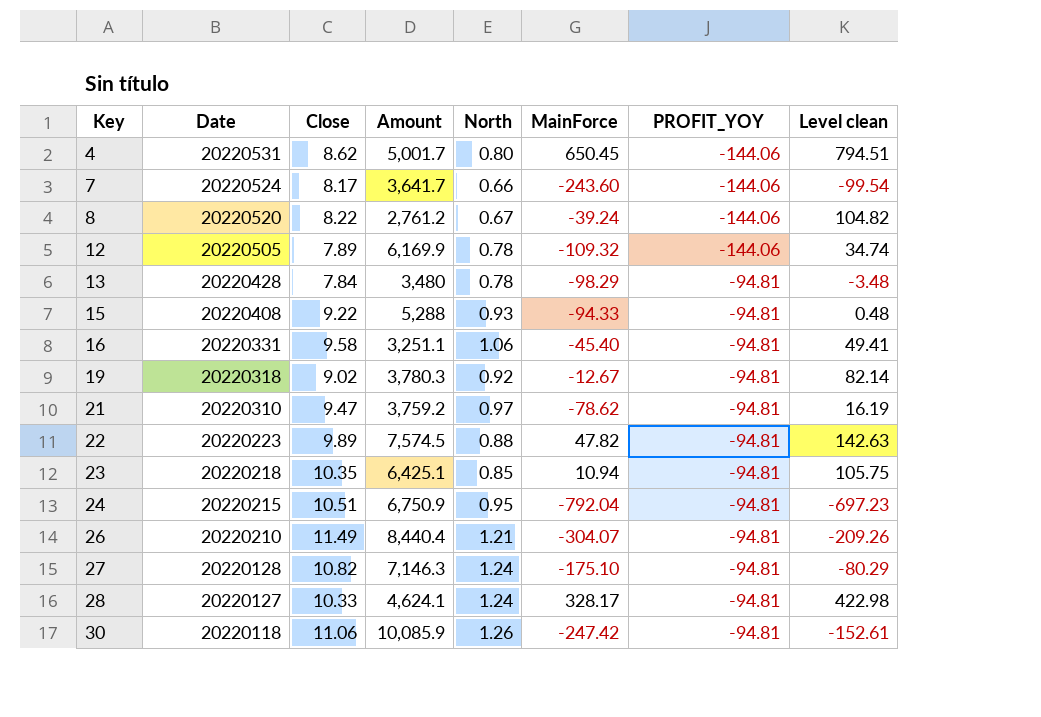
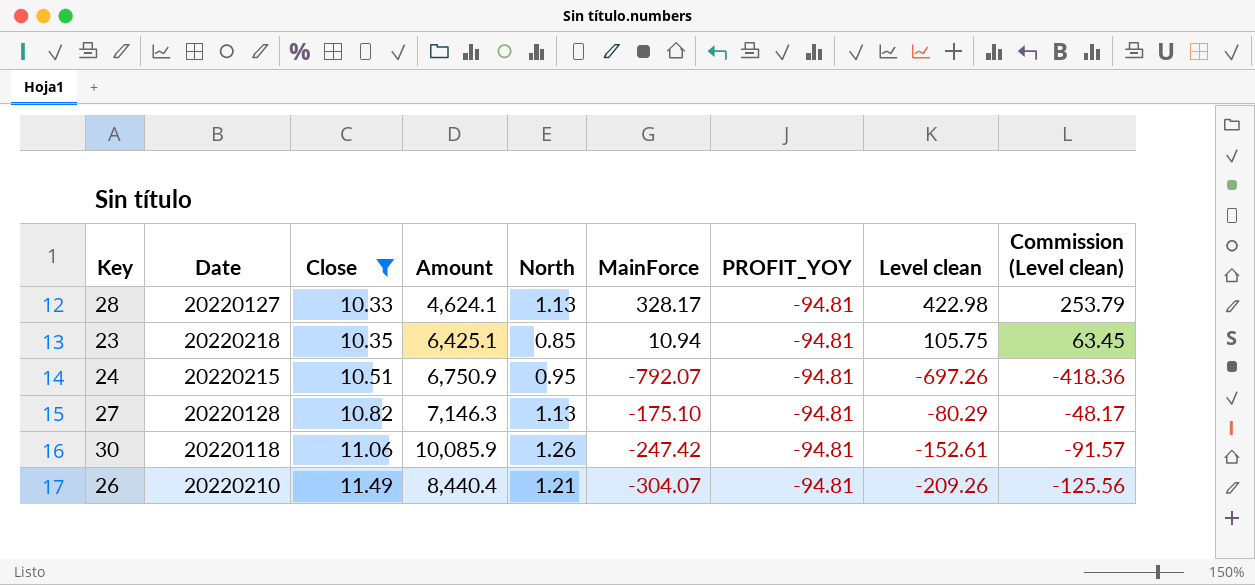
filter: none -> Close >= 10.33
row order: Key ascending -> Close ascending
column Commission (Level clean) | formula: none -> [Level clean] * 0.6
28 | North: 1.24 -> 1.13
24 | MainForce: -792.04 -> -792.07
24 | Level clean: -697.23 -> -697.26
27 | North: 1.24 -> 1.13

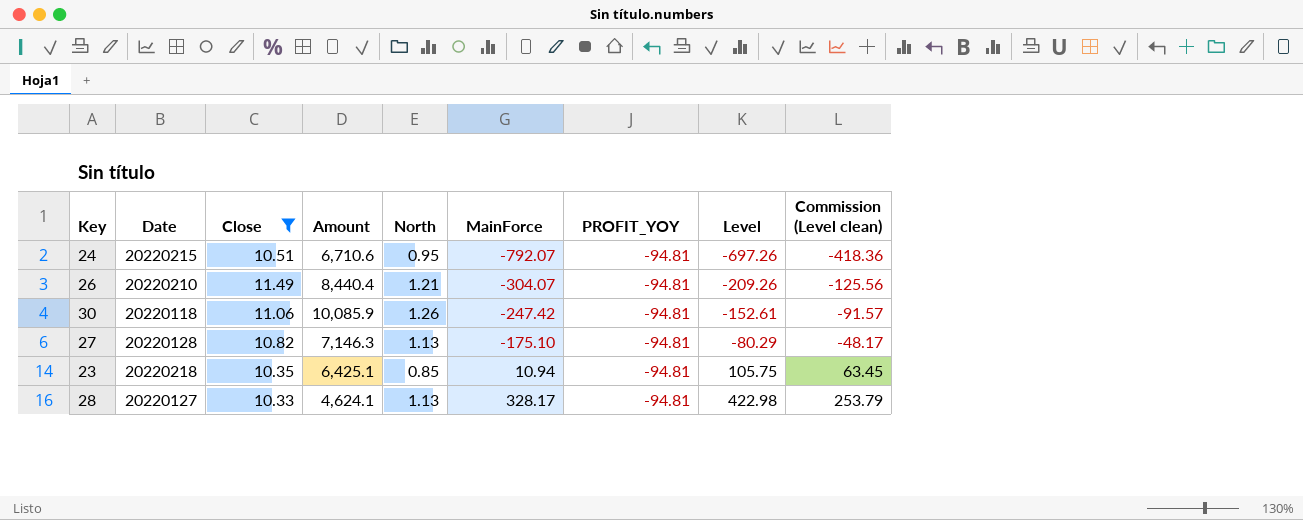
row order: Close ascending -> MainForce ascending
column name: Level clean -> Level
24 | Amount: 6,750.9 -> 6,710.6

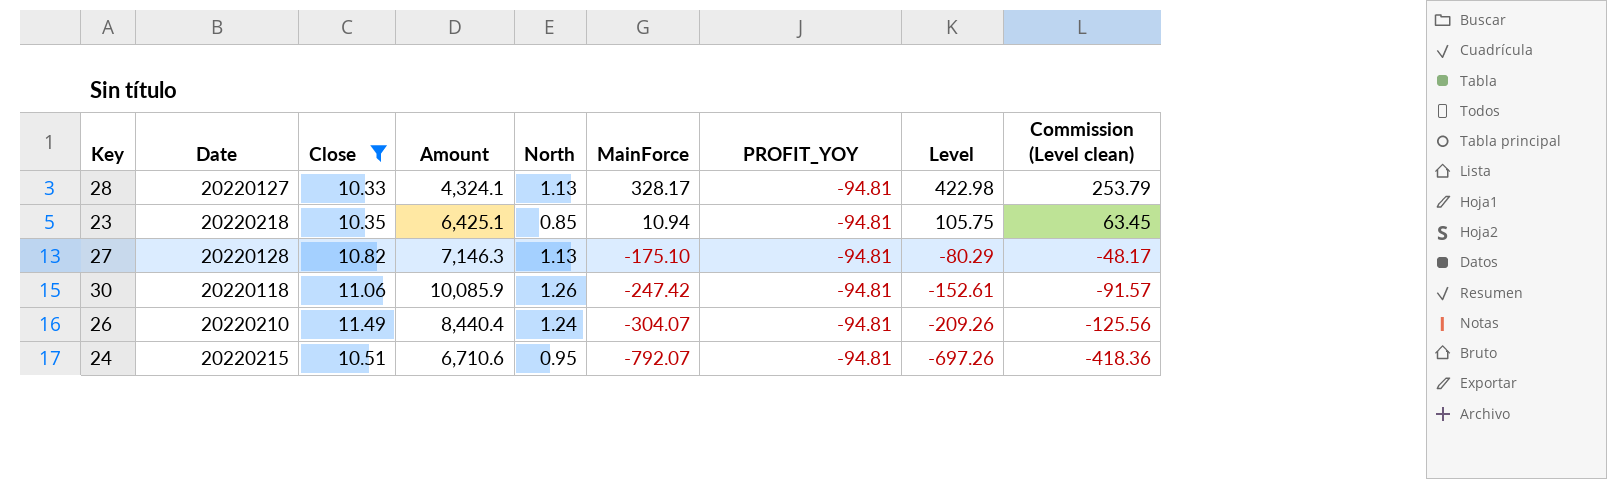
row order: MainForce ascending -> MainForce descending
28 | Amount: 4,624.1 -> 4,324.1
26 | North: 1.21 -> 1.24

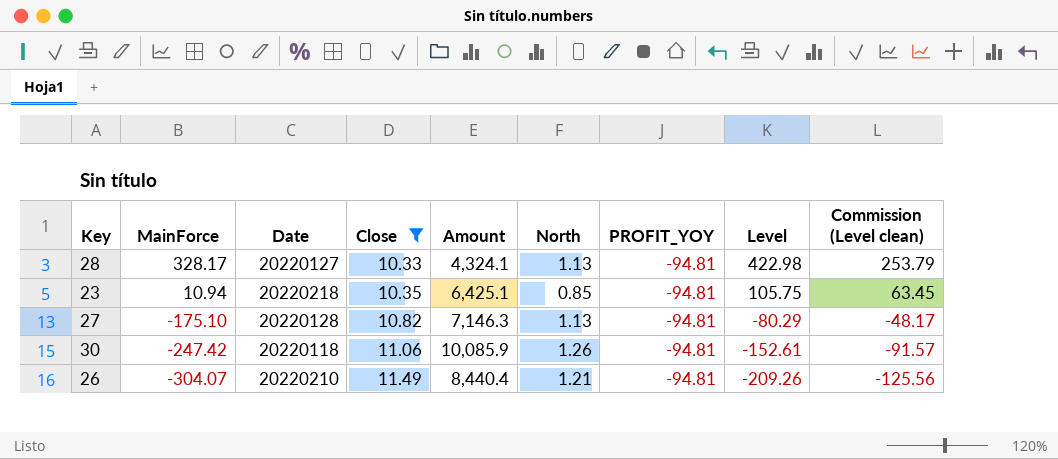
column MainForce | position: 6 -> 2
row 24: 20220215 | 10.51 | 6,710.6 | 0.95 | -792.07 | -94.81 | -697.26 | -418.36 -> none
26 | North: 1.24 -> 1.21

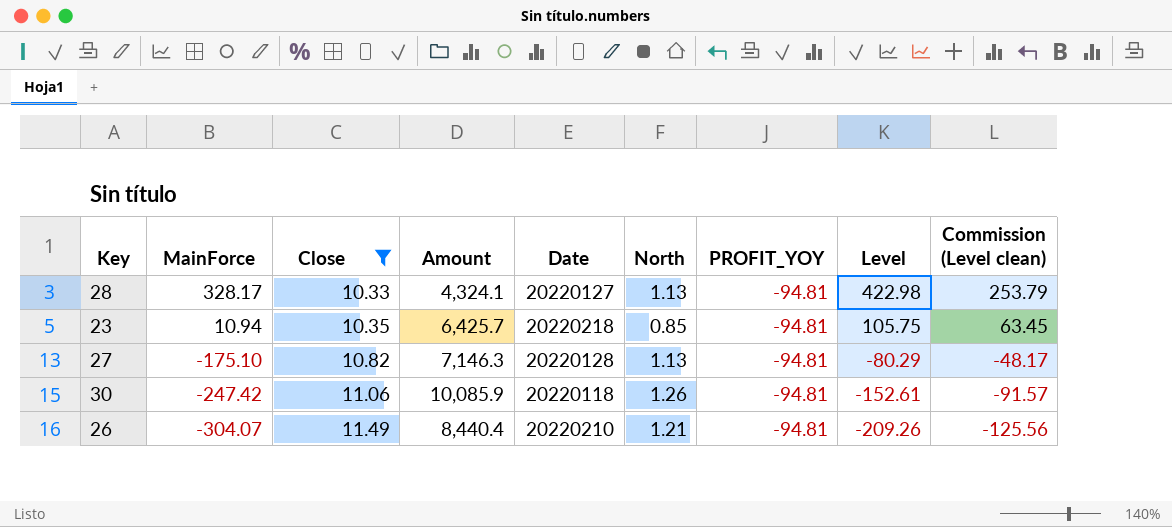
column Date | position: 3 -> 5
23 | Amount: 6,425.1 -> 6,425.7

